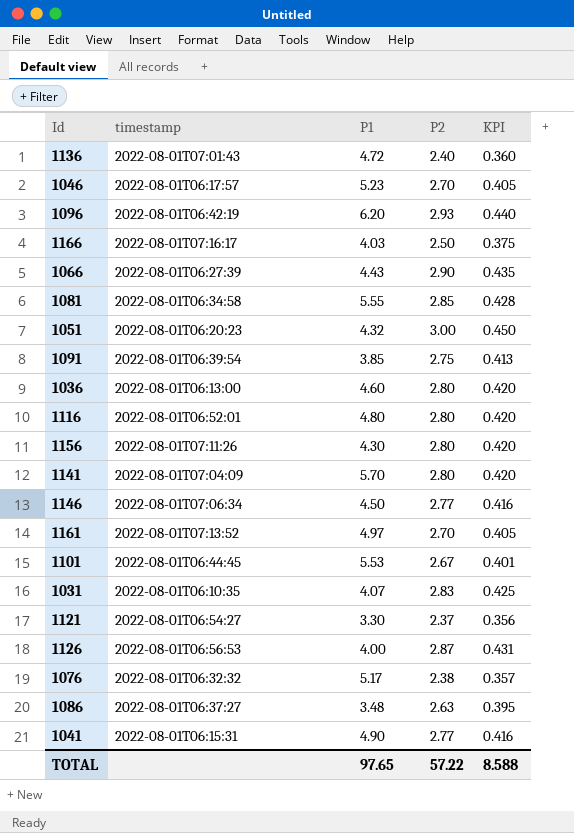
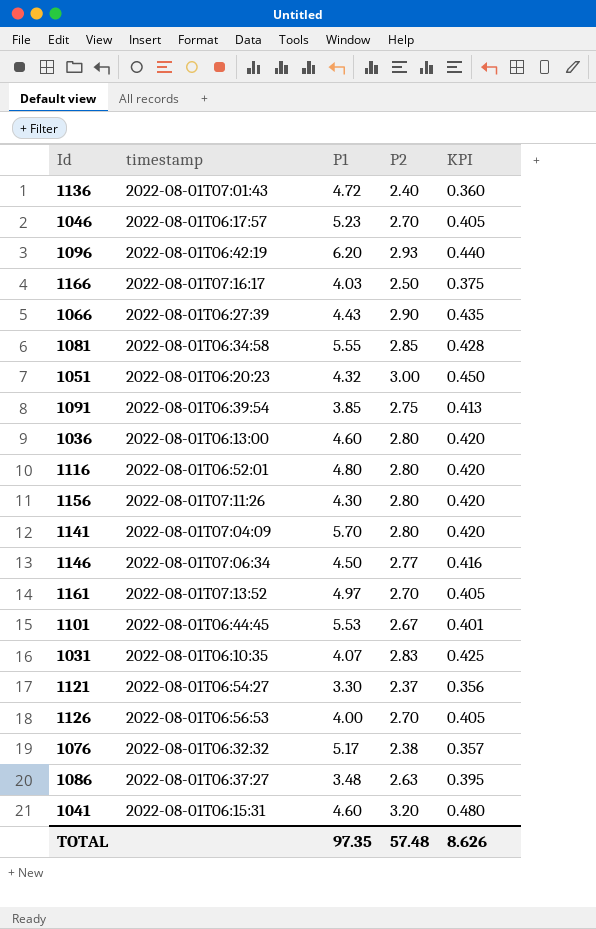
1126 | P2: 2.87 -> 2.70
1126 | KPI: 0.431 -> 0.405
1041 | P1: 4.90 -> 4.60
1041 | P2: 2.77 -> 3.20
1041 | KPI: 0.416 -> 0.480
TOTAL | P1: 97.65 -> 97.35
TOTAL | P2: 57.22 -> 57.48
TOTAL | KPI: 8.588 -> 8.626

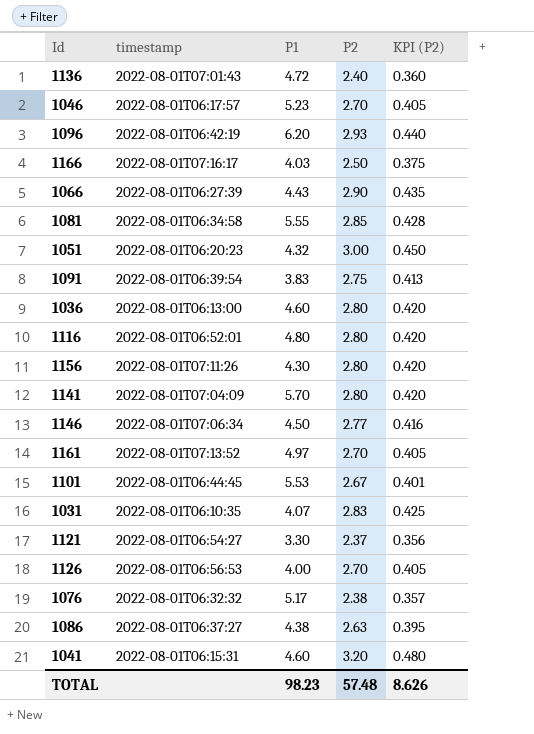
column name: KPI -> KPI (P2)
1091 | P1: 3.85 -> 3.83
1086 | P1: 3.48 -> 4.38
TOTAL | P1: 97.35 -> 98.23

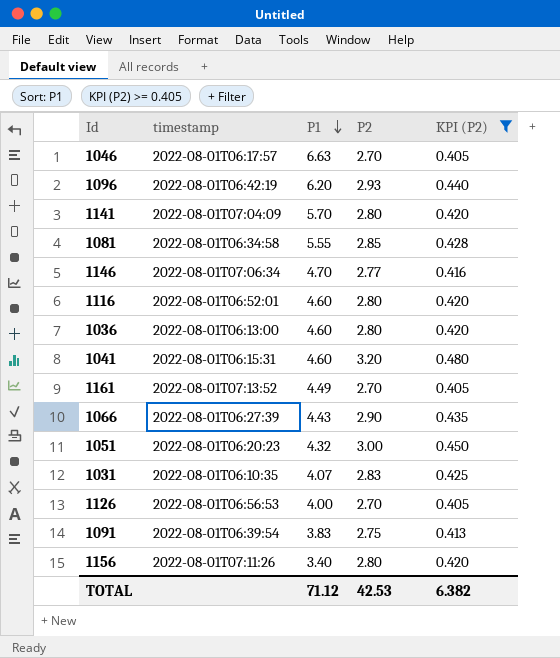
filter: none -> KPI (P2) >= 0.405
row order: none -> P1 descending
1046 | P1: 5.23 -> 6.63
1146 | P1: 4.50 -> 4.70
1116 | P1: 4.80 -> 4.60
1161 | P1: 4.97 -> 4.49
1156 | P1: 4.30 -> 3.40
TOTAL | P1: 98.23 -> 71.12
TOTAL | P2: 57.48 -> 42.53
TOTAL | KPI (P2): 8.626 -> 6.382

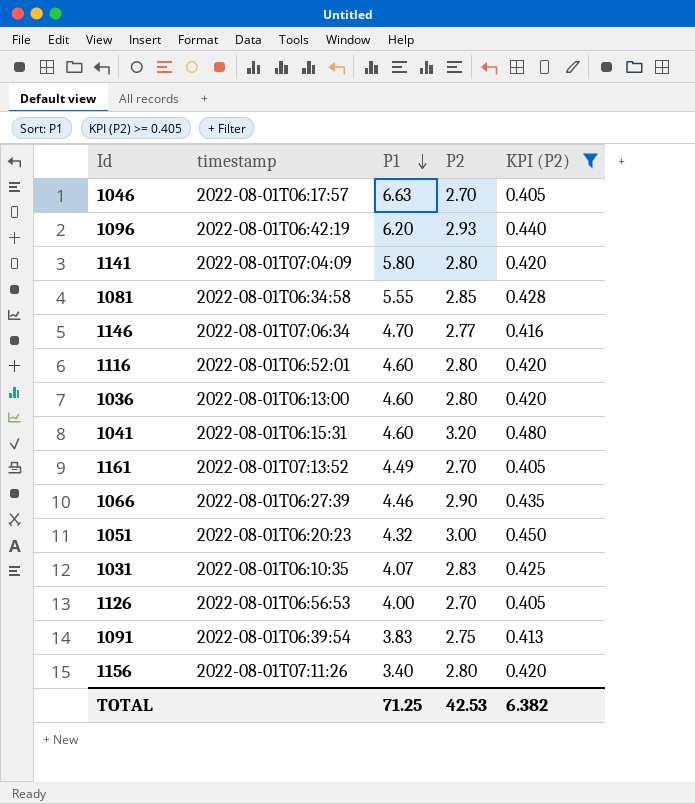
1141 | P1: 5.70 -> 5.80
1066 | P1: 4.43 -> 4.46
TOTAL | P1: 71.12 -> 71.25

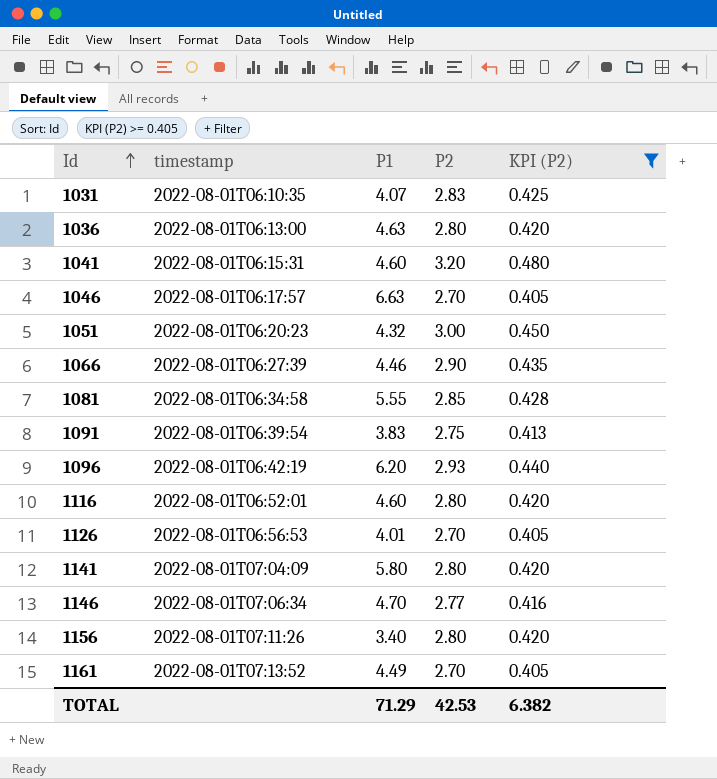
row order: P1 descending -> Id ascending
1036 | P1: 4.60 -> 4.63
1126 | P1: 4.00 -> 4.01
TOTAL | P1: 71.25 -> 71.29

